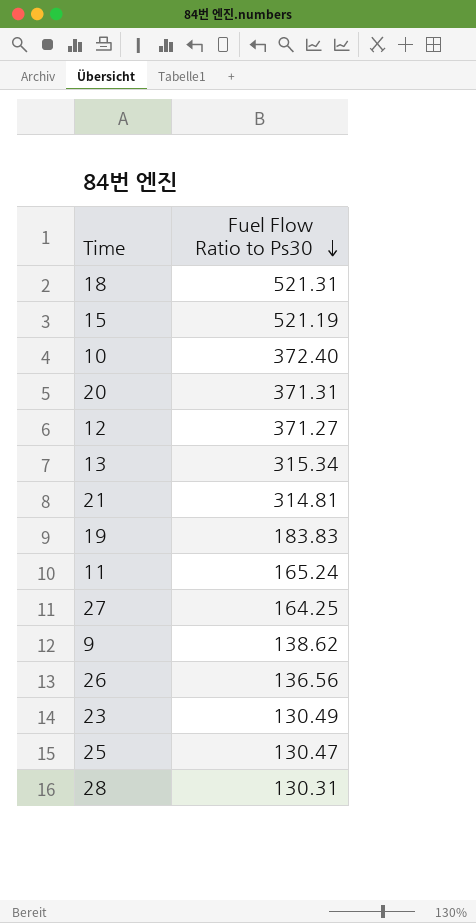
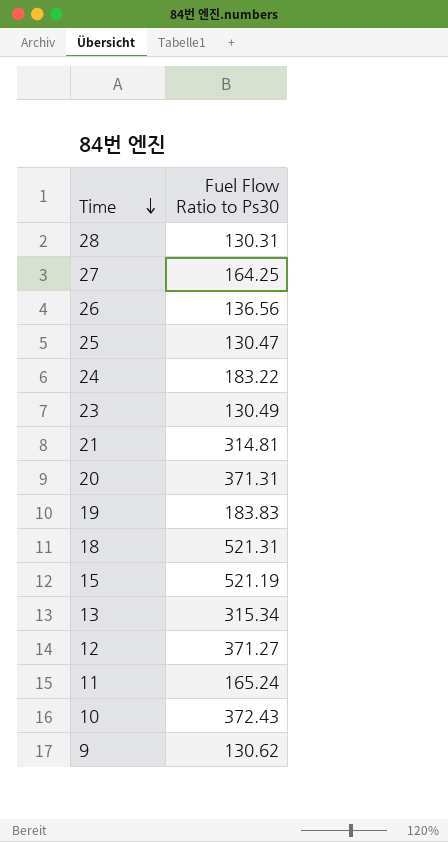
row order: Fuel Flow Ratio to Ps30 descending -> Time descending
row 24: none -> 183.22
10 | Fuel Flow Ratio to Ps30: 372.40 -> 372.43
9 | Fuel Flow Ratio to Ps30: 138.62 -> 130.62

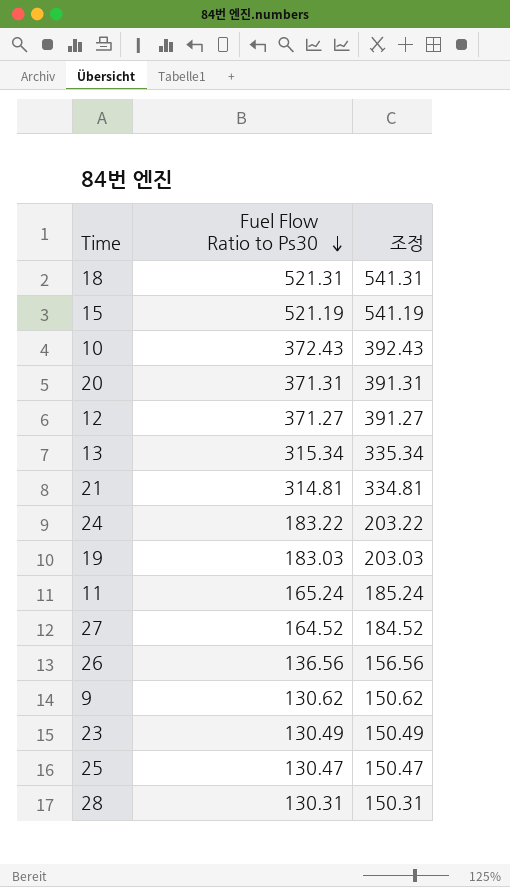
row order: Time descending -> Fuel Flow Ratio to Ps30 descending
column 조정 | formula: none -> [Fuel Flow Ratio to Ps30] + 20
19 | Fuel Flow Ratio to Ps30: 183.83 -> 183.03
27 | Fuel Flow Ratio to Ps30: 164.25 -> 164.52

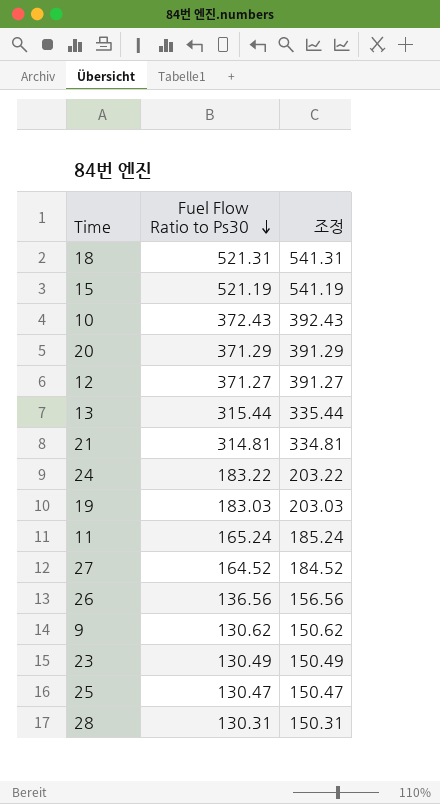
20 | Fuel Flow Ratio to Ps30: 371.31 -> 371.29
20 | 조정: 391.31 -> 391.29
13 | Fuel Flow Ratio to Ps30: 315.34 -> 315.44
13 | 조정: 335.34 -> 335.44

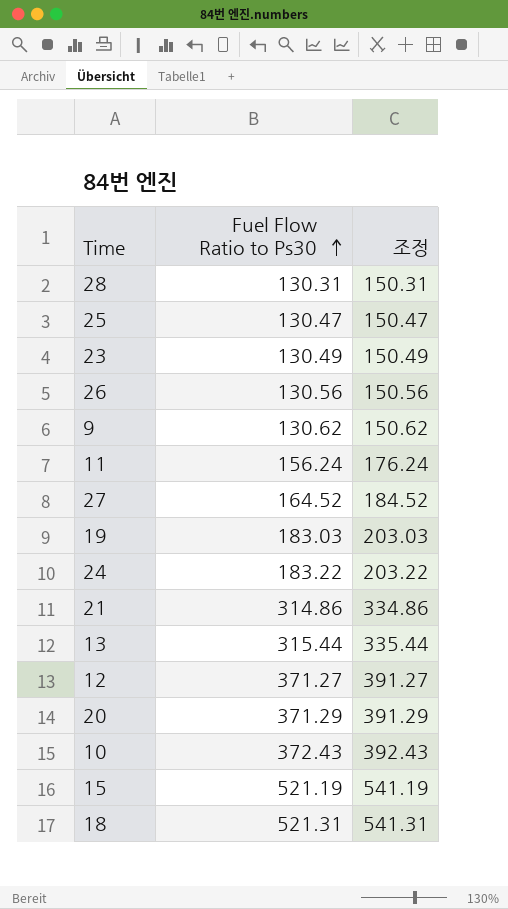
row order: Fuel Flow Ratio to Ps30 descending -> Fuel Flow Ratio to Ps30 ascending
26 | Fuel Flow Ratio to Ps30: 136.56 -> 130.56
26 | 조정: 156.56 -> 150.56
11 | Fuel Flow Ratio to Ps30: 165.24 -> 156.24
11 | 조정: 185.24 -> 176.24
21 | Fuel Flow Ratio to Ps30: 314.81 -> 314.86
21 | 조정: 334.81 -> 334.86

